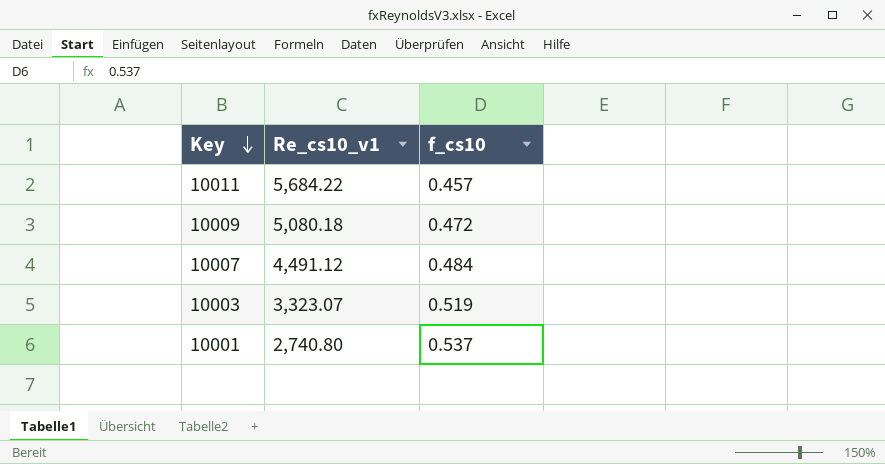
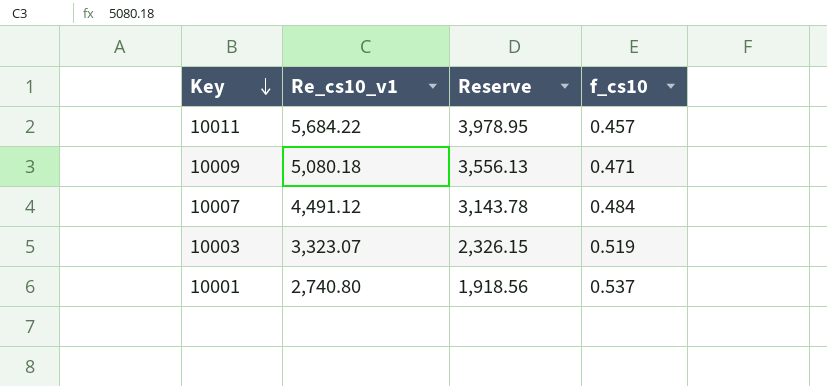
column Reserve | formula: none -> [Re_cs10_v1] * 0.7
10009 | f_cs10: 0.472 -> 0.471

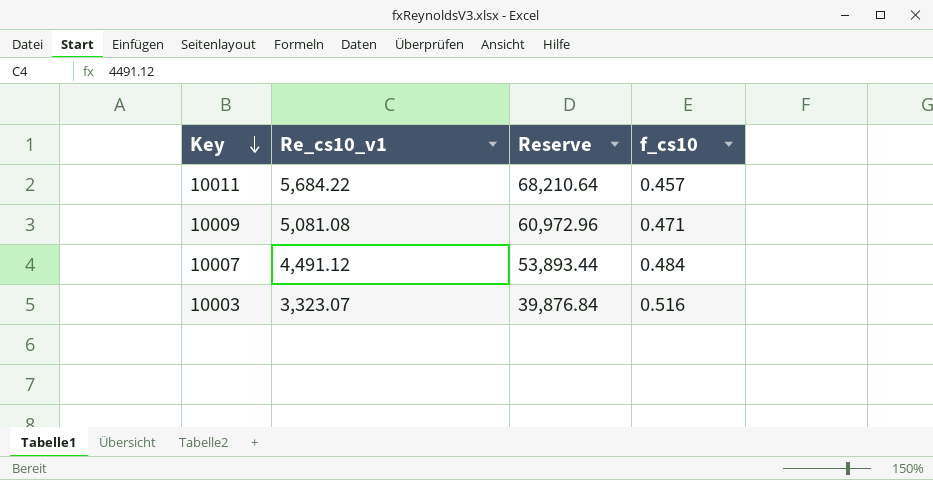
column Reserve | formula: [Re_cs10_v1] * 0.7 -> [Re_cs10_v1] * 12
row 10001: 2,740.80 | 1,918.56 | 0.537 -> none
10009 | Re_cs10_v1: 5,080.18 -> 5,081.08
10003 | f_cs10: 0.519 -> 0.516

